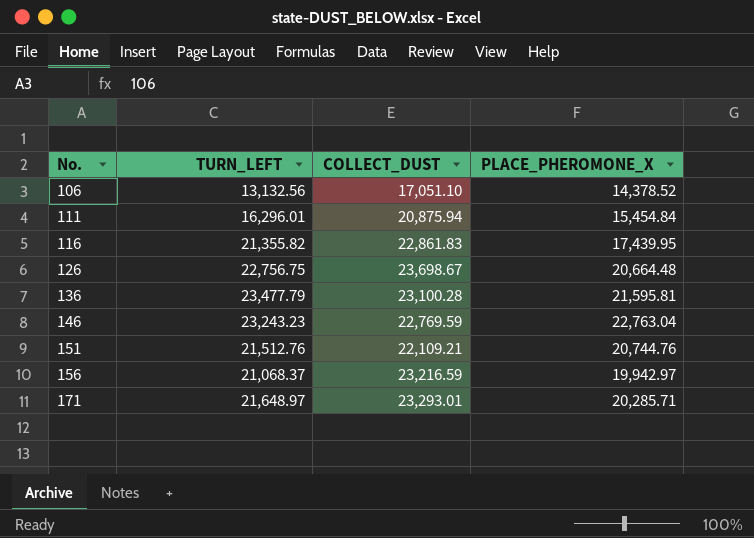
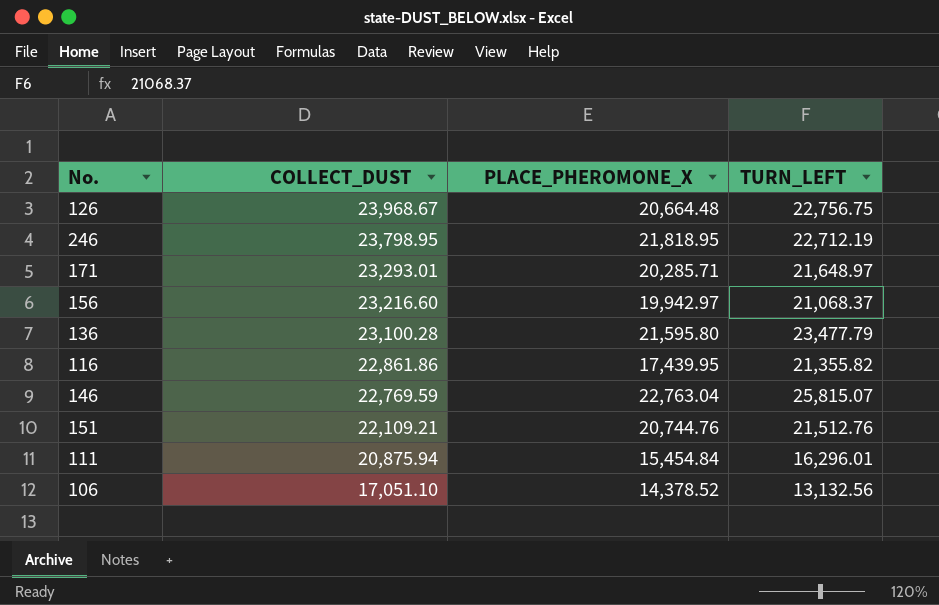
row order: No. ascending -> COLLECT_DUST descending
column TURN_LEFT | position: 2 -> 4
126 | COLLECT_DUST: 23,698.67 -> 23,968.67
row 246: none -> 23,798.95 | 21,818.95 | 22,712.19
156 | COLLECT_DUST: 23,216.59 -> 23,216.60
136 | PLACE_PHEROMONE_X: 21,595.81 -> 21,595.80
116 | COLLECT_DUST: 22,861.83 -> 22,861.86
146 | TURN_LEFT: 23,243.23 -> 25,815.07

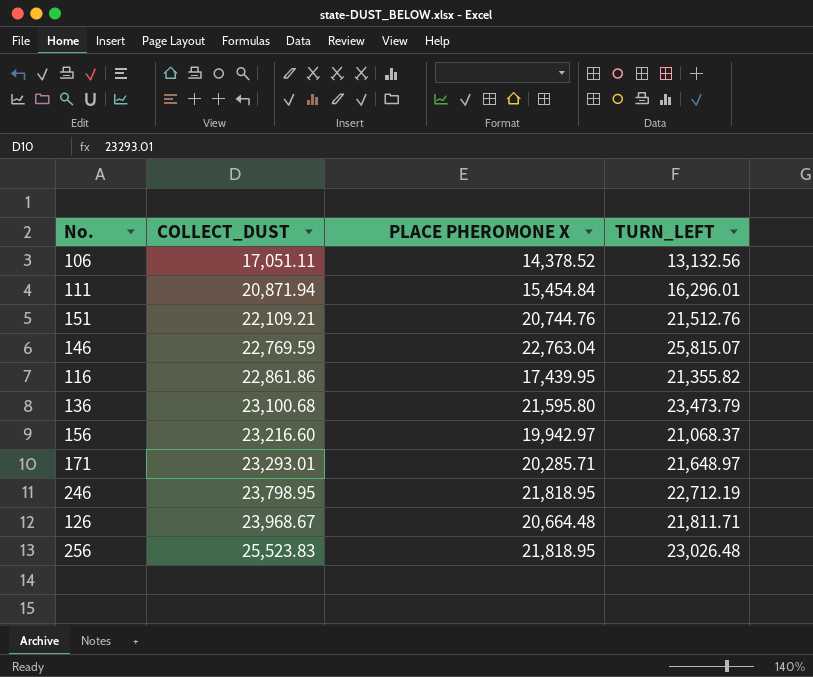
row order: COLLECT_DUST descending -> COLLECT_DUST ascending
column name: PLACE_PHEROMONE_X -> PLACE PHEROMONE X
106 | COLLECT_DUST: 17,051.10 -> 17,051.11
111 | COLLECT_DUST: 20,875.94 -> 20,871.94
136 | COLLECT_DUST: 23,100.28 -> 23,100.68
136 | TURN_LEFT: 23,477.79 -> 23,473.79
126 | TURN_LEFT: 22,756.75 -> 21,811.71
row 256: none -> 25,523.83 | 21,818.95 | 23,026.48

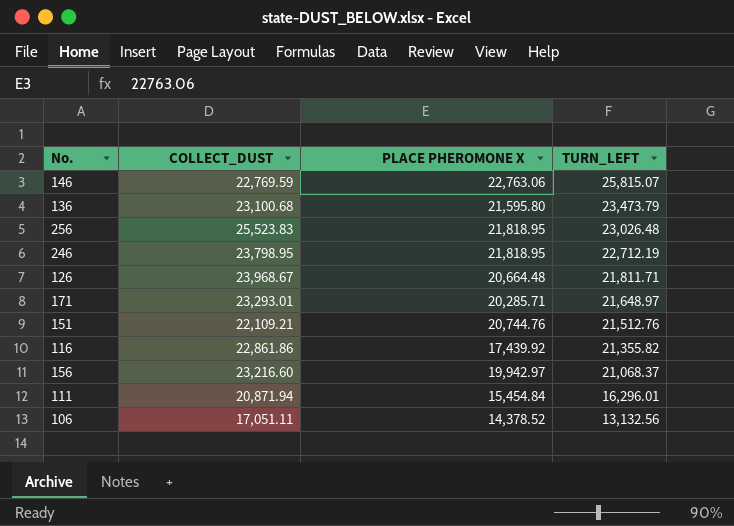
row order: COLLECT_DUST ascending -> TURN_LEFT descending
146 | PLACE PHEROMONE X: 22,763.04 -> 22,763.06
116 | PLACE PHEROMONE X: 17,439.95 -> 17,439.92

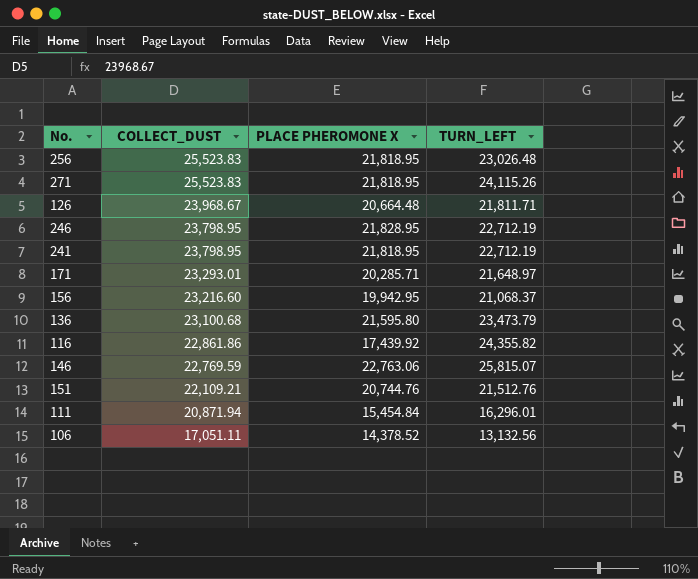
row order: TURN_LEFT descending -> COLLECT_DUST descending
row 271: none -> 25,523.83 | 21,818.95 | 24,115.26
246 | PLACE PHEROMONE X: 21,818.95 -> 21,828.95
row 241: none -> 23,798.95 | 21,818.95 | 22,712.19
156 | PLACE PHEROMONE X: 19,942.97 -> 19,942.95
116 | TURN_LEFT: 21,355.82 -> 24,355.82

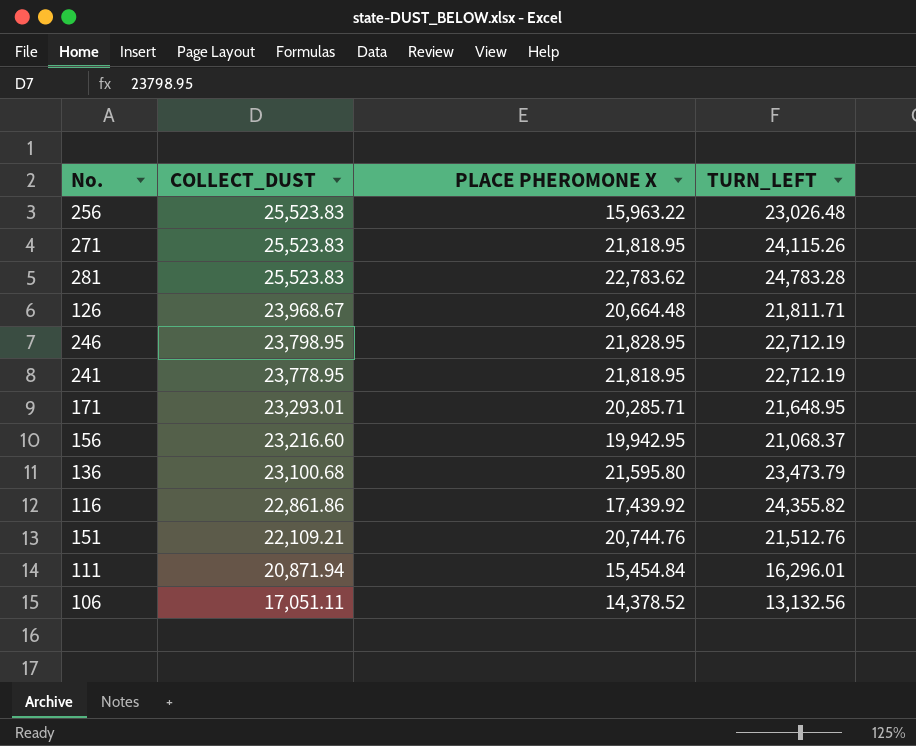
row 146: 22,769.59 | 22,763.06 | 25,815.07 -> none
256 | PLACE PHEROMONE X: 21,818.95 -> 15,963.22
row 281: none -> 25,523.83 | 22,783.62 | 24,783.28
241 | COLLECT_DUST: 23,798.95 -> 23,778.95
171 | TURN_LEFT: 21,648.97 -> 21,648.95

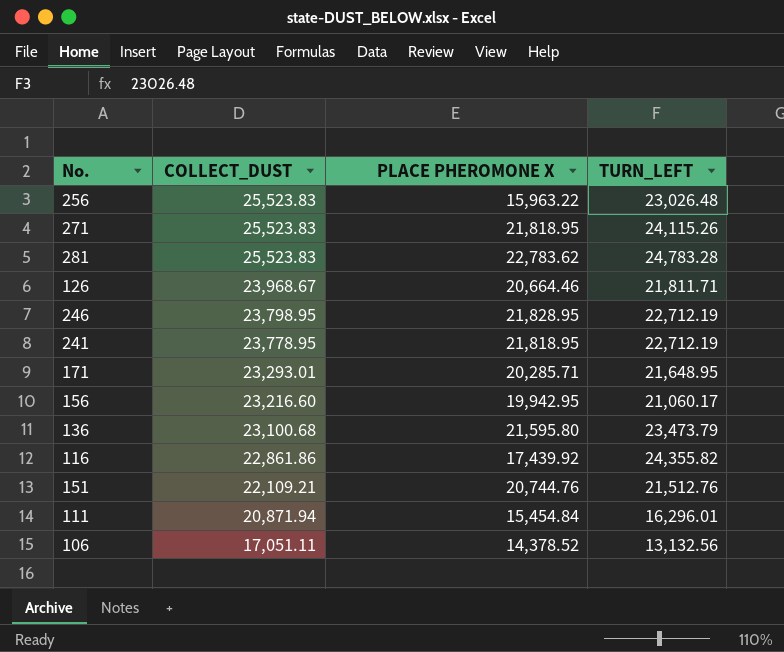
126 | PLACE PHEROMONE X: 20,664.48 -> 20,664.46
156 | TURN_LEFT: 21,068.37 -> 21,060.17

